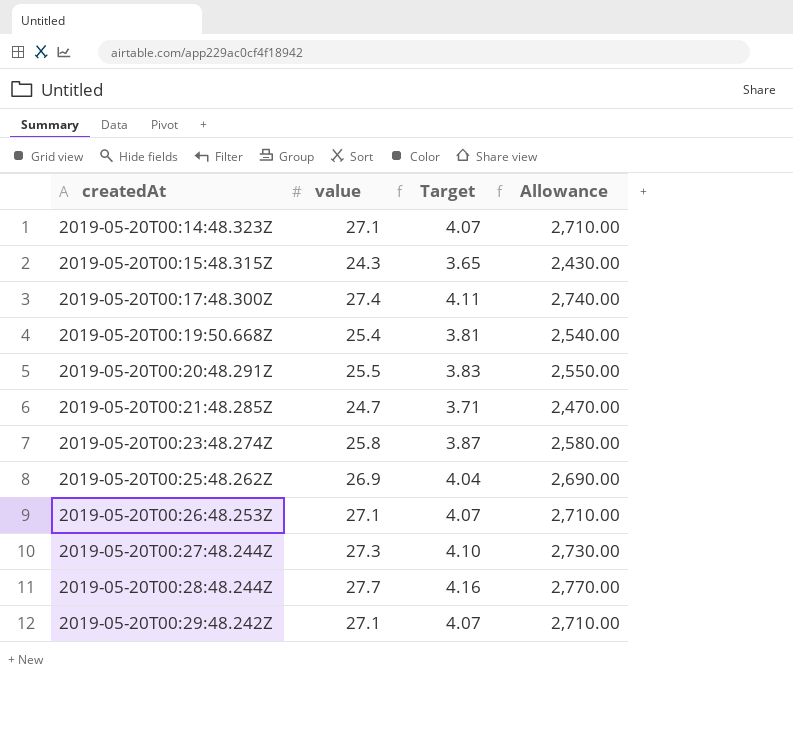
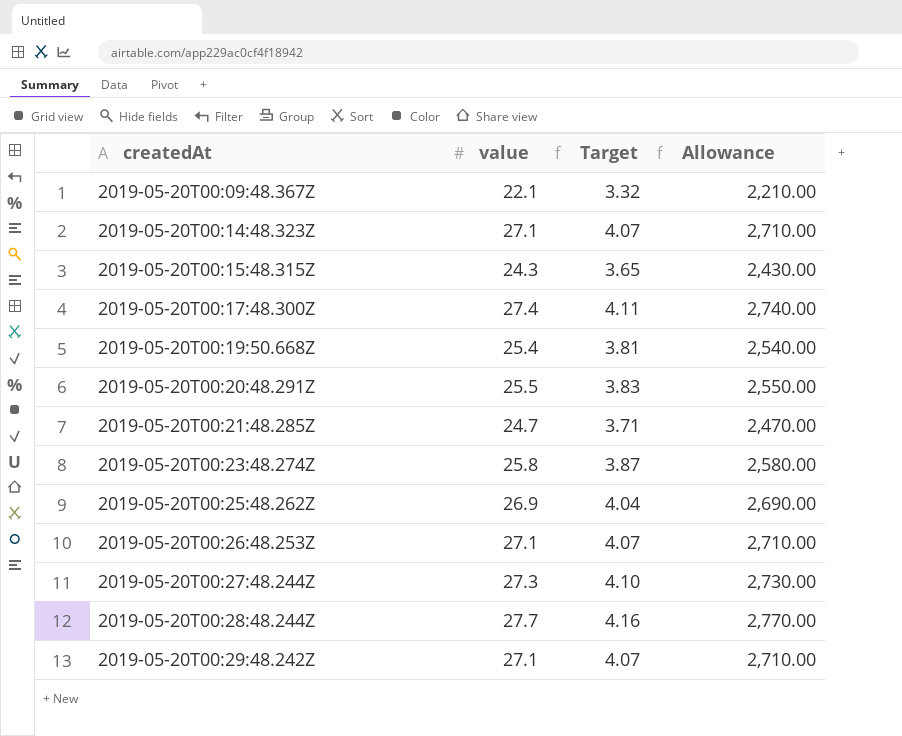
row 2019-05-20T00:09:48.367Z: none -> 22.1 | 3.32 | 2,210.00

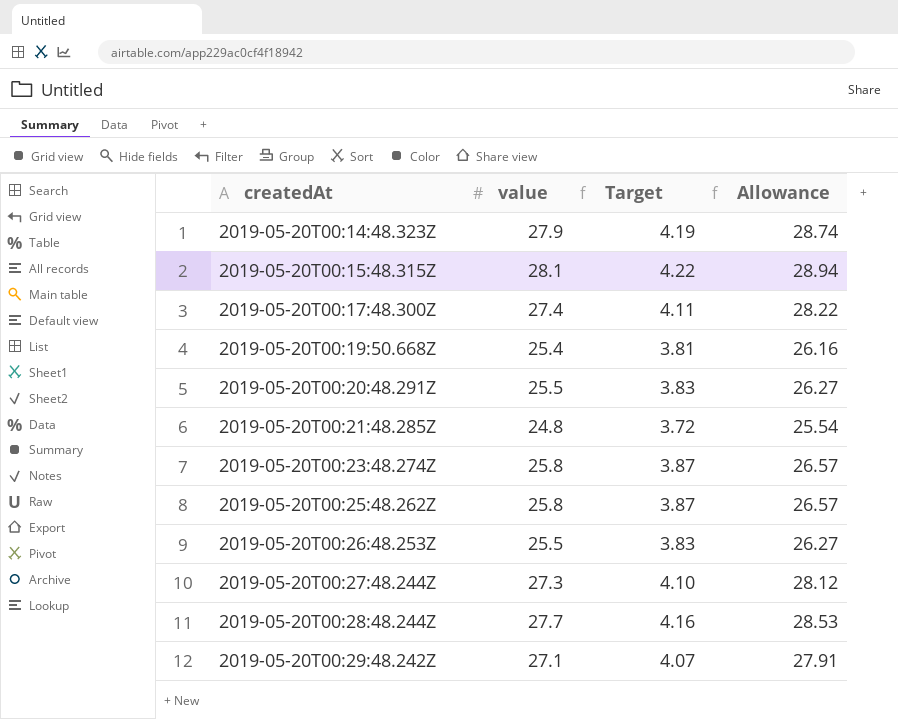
column Allowance | formula: [value] * 100 -> [value] * 1.03
row 2019-05-20T00:09:48.367Z: 22.1 | 3.32 | 2,210.00 -> none
2019-05-20T00:14:48.323Z | value: 27.1 -> 27.9
2019-05-20T00:14:48.323Z | Target: 4.07 -> 4.19
2019-05-20T00:15:48.315Z | value: 24.3 -> 28.1
2019-05-20T00:15:48.315Z | Target: 3.65 -> 4.22
2019-05-20T00:21:48.285Z | value: 24.7 -> 24.8
2019-05-20T00:21:48.285Z | Target: 3.71 -> 3.72
2019-05-20T00:25:48.262Z | value: 26.9 -> 25.8
2019-05-20T00:25:48.262Z | Target: 4.04 -> 3.87
2019-05-20T00:26:48.253Z | value: 27.1 -> 25.5
2019-05-20T00:26:48.253Z | Target: 4.07 -> 3.83

